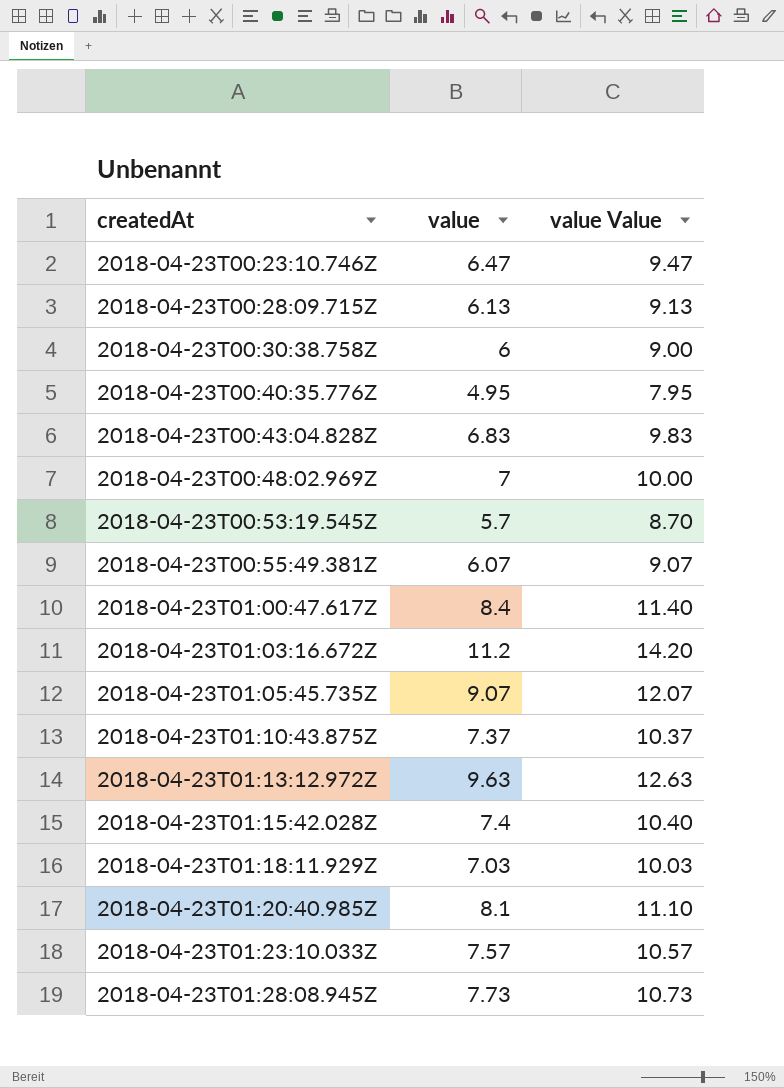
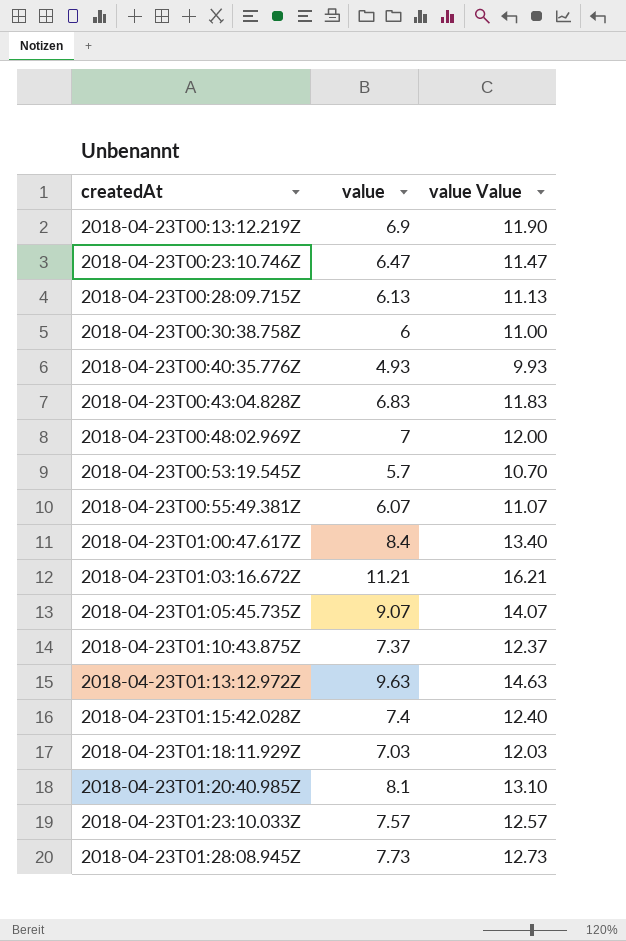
column value Value | formula: [value] + 3 -> [value] + 5
row 2018-04-23T00:13:12.219Z: none -> 6.9 | 11.90
2018-04-23T00:40:35.776Z | value: 4.95 -> 4.93
2018-04-23T01:03:16.672Z | value: 11.2 -> 11.21

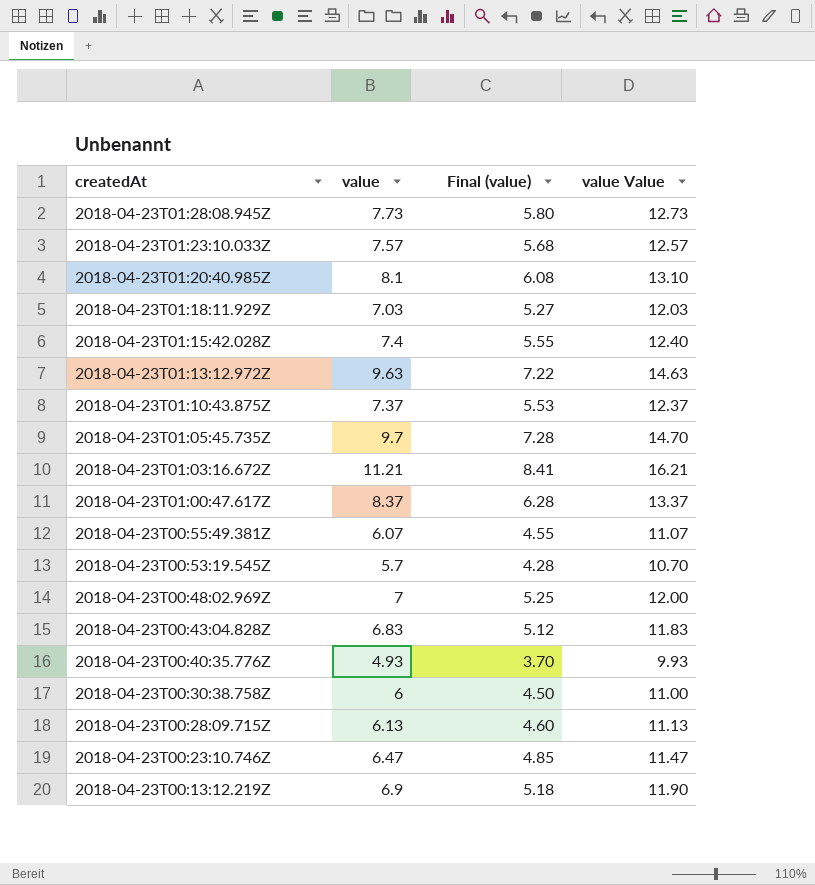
row order: createdAt ascending -> createdAt descending
column Final (value) | formula: none -> [value] * 0.75
2018-04-23T01:05:45.735Z | value: 9.07 -> 9.7
2018-04-23T01:05:45.735Z | value Value: 14.07 -> 14.70
2018-04-23T01:00:47.617Z | value: 8.4 -> 8.37
2018-04-23T01:00:47.617Z | value Value: 13.40 -> 13.37

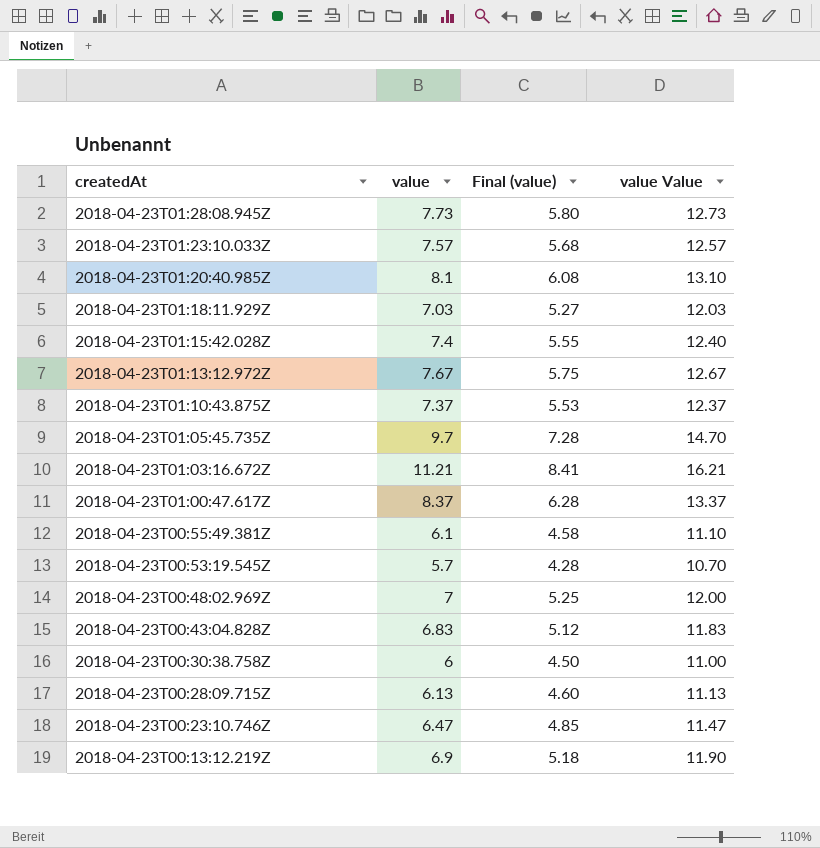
row 2018-04-23T00:40:35.776Z: 4.93 | 3.70 | 9.93 -> none
2018-04-23T01:13:12.972Z | value: 9.63 -> 7.67
2018-04-23T01:13:12.972Z | Final (value): 7.22 -> 5.75
2018-04-23T01:13:12.972Z | value Value: 14.63 -> 12.67
2018-04-23T00:55:49.381Z | value: 6.07 -> 6.1
2018-04-23T00:55:49.381Z | Final (value): 4.55 -> 4.58
2018-04-23T00:55:49.381Z | value Value: 11.07 -> 11.10

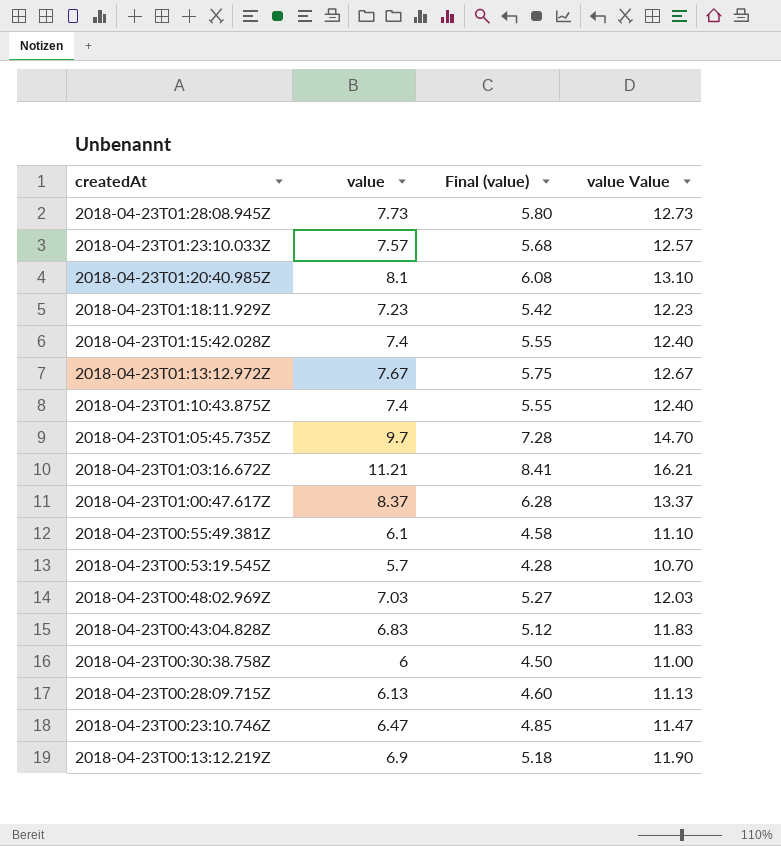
2018-04-23T01:18:11.929Z | value: 7.03 -> 7.23
2018-04-23T01:18:11.929Z | Final (value): 5.27 -> 5.42
2018-04-23T01:18:11.929Z | value Value: 12.03 -> 12.23
2018-04-23T01:10:43.875Z | value: 7.37 -> 7.4
2018-04-23T01:10:43.875Z | Final (value): 5.53 -> 5.55
2018-04-23T01:10:43.875Z | value Value: 12.37 -> 12.40
2018-04-23T00:48:02.969Z | value: 7 -> 7.03
2018-04-23T00:48:02.969Z | Final (value): 5.25 -> 5.27
2018-04-23T00:48:02.969Z | value Value: 12.00 -> 12.03

